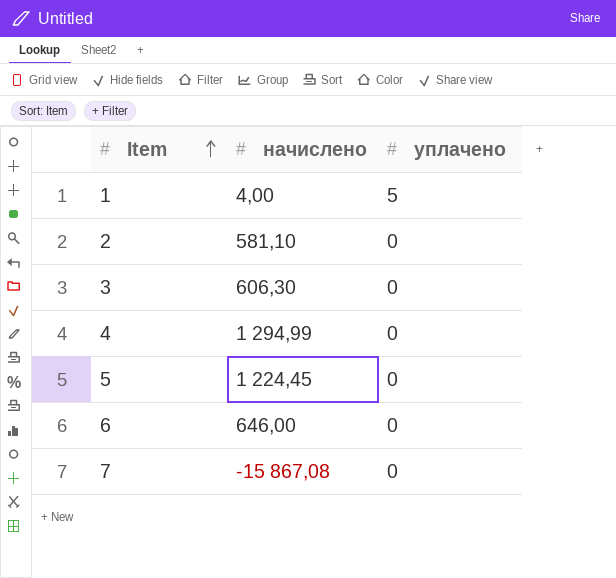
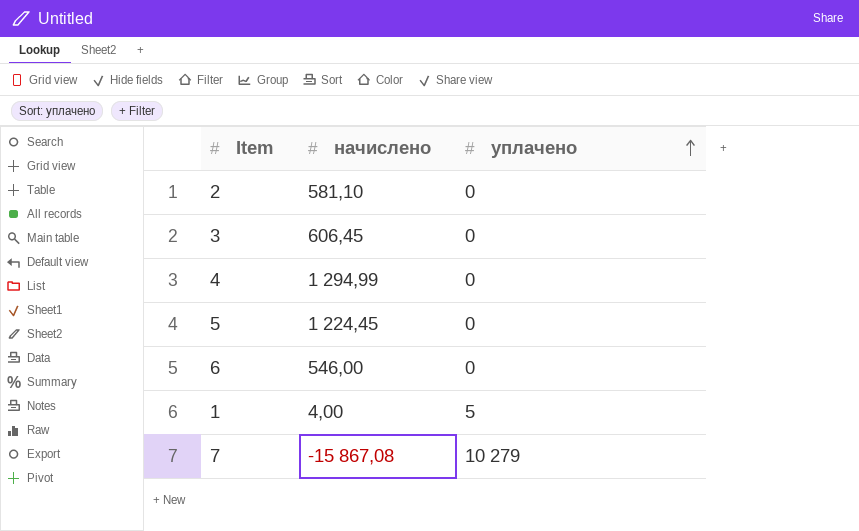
row order: Item ascending -> уплачено ascending
3 | начислено: 606,30 -> 606,45
6 | начислено: 646,00 -> 546,00
7 | уплачено: 0 -> 10 279

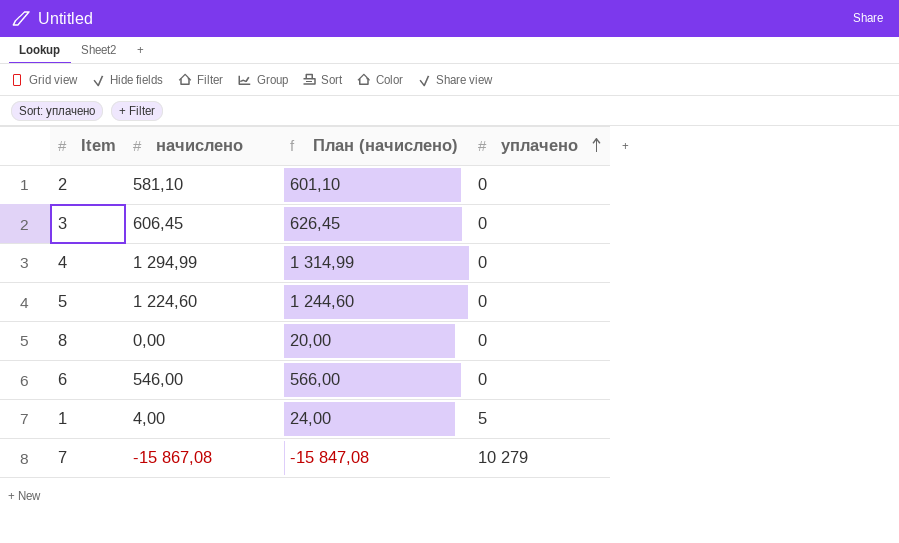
column План (начислено) | formula: none -> [начислено] + 20
5 | начислено: 1 224,45 -> 1 224,60
row 8: none -> 0,00 | 20,00 | 0

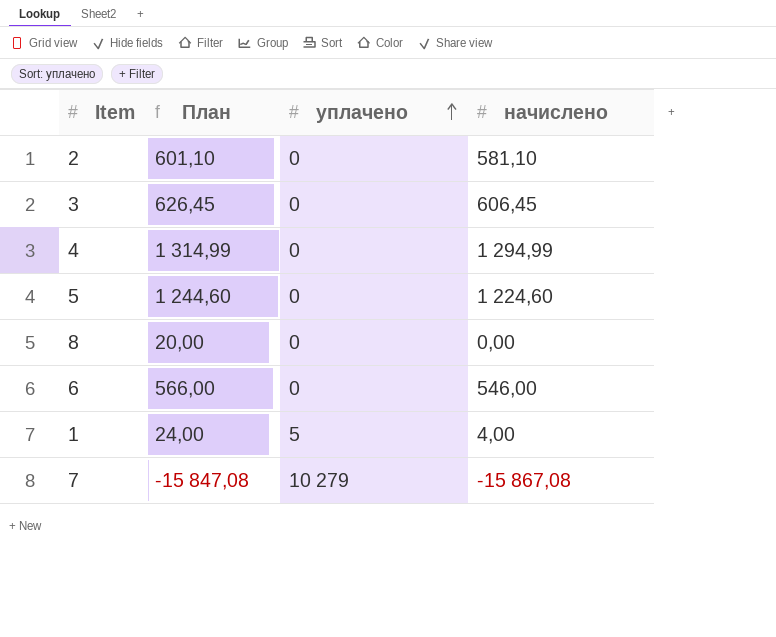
column name: План (начислено) -> План
column начислено | position: 2 -> 4

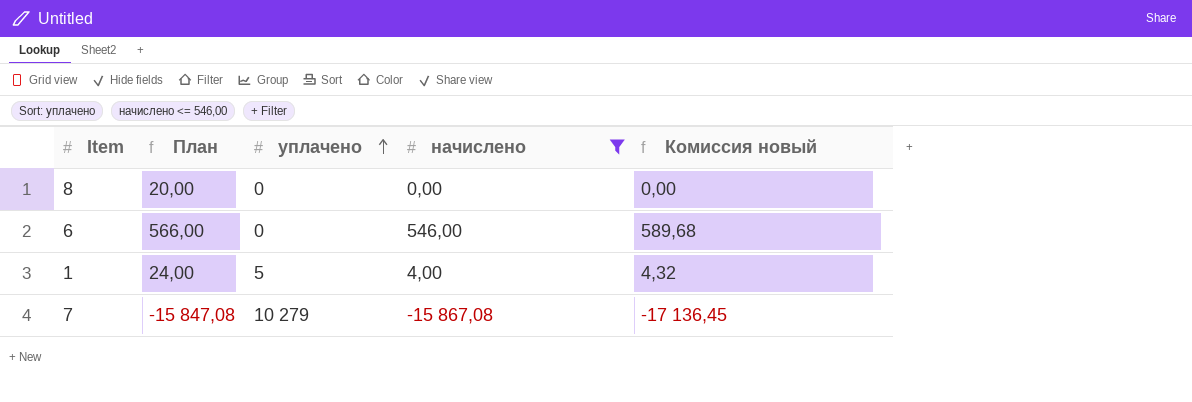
filter: none -> начислено <= 546,00
column Комиссия новый | formula: none -> [начислено] * 1,08

